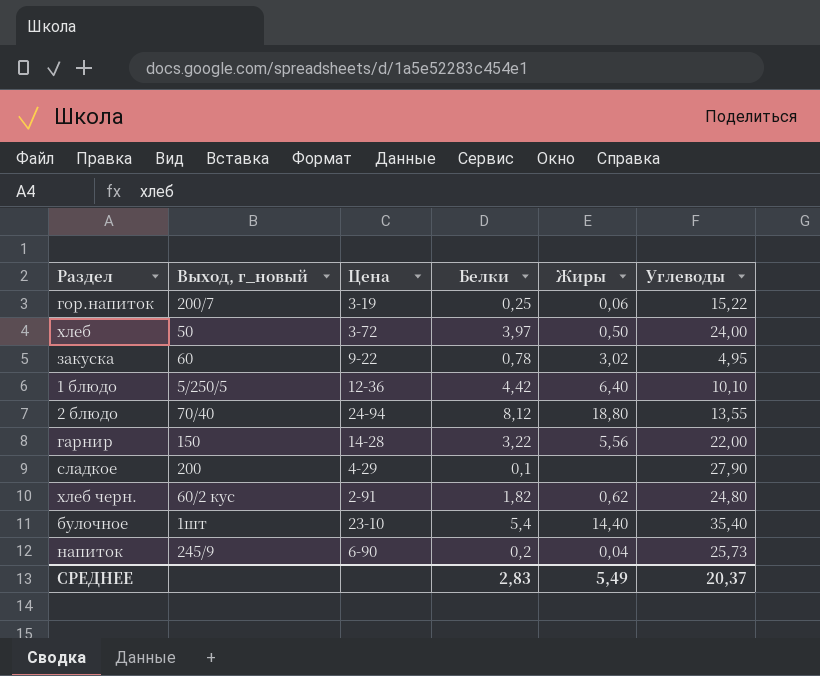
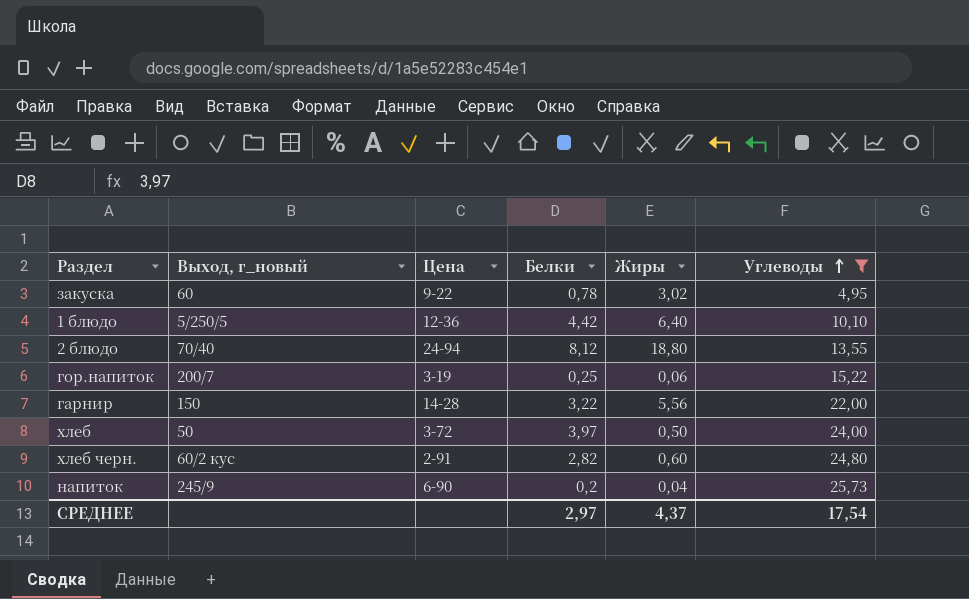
filter: none -> Углеводы <= 25,73
row order: none -> Углеводы ascending
хлеб черн. | Белки: 1,82 -> 2,82
хлеб черн. | Жиры: 0,62 -> 0,60
СРЕДНЕЕ | Белки: 2,83 -> 2,97
СРЕДНЕЕ | Жиры: 5,49 -> 4,37
СРЕДНЕЕ | Углеводы: 20,37 -> 17,54

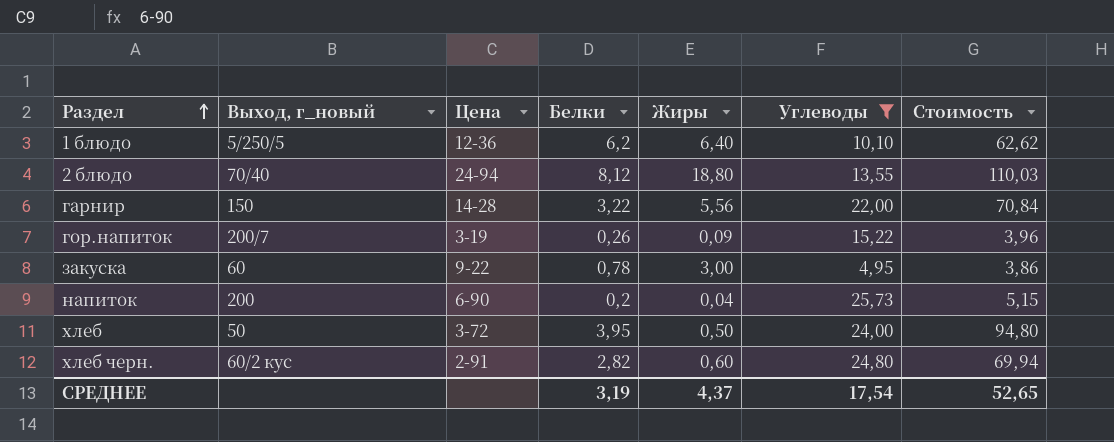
row order: Углеводы ascending -> Раздел ascending
column Стоимость | formula: none -> [Белки] * [Углеводы]
1 блюдо | Белки: 4,42 -> 6,2
гор.напиток | Белки: 0,25 -> 0,26
гор.напиток | Жиры: 0,06 -> 0,09
закуска | Жиры: 3,02 -> 3,00
напиток | Выход, г_новый: 245/9 -> 200
хлеб | Белки: 3,97 -> 3,95
СРЕДНЕЕ | Белки: 2,97 -> 3,19

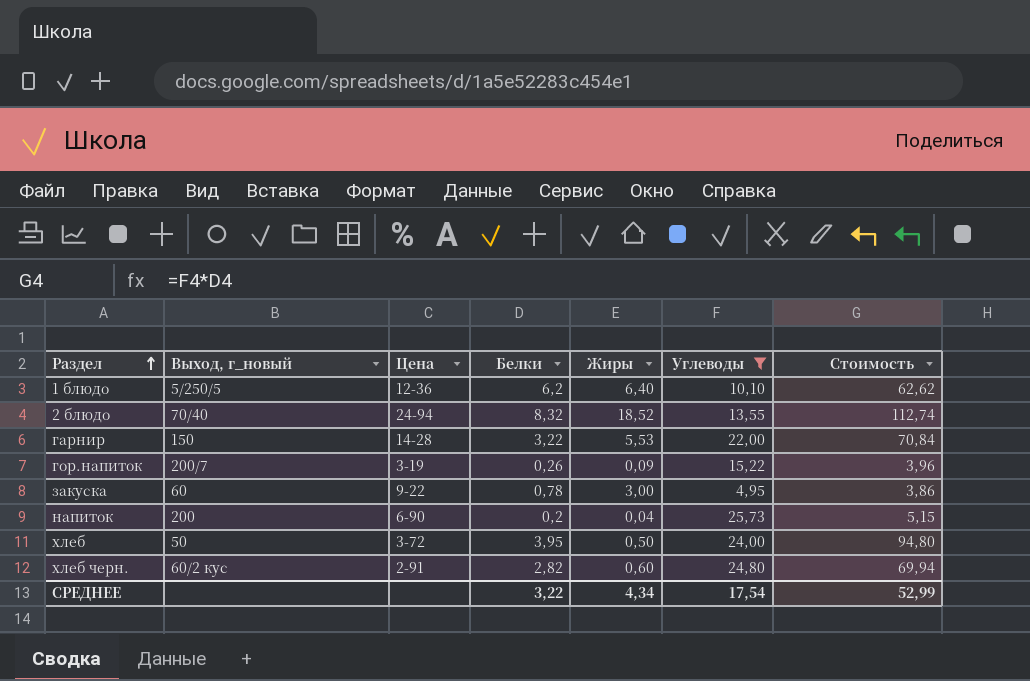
2 блюдо | Белки: 8,12 -> 8,32
2 блюдо | Жиры: 18,80 -> 18,52
2 блюдо | Стоимость: 110,03 -> 112,74
гарнир | Жиры: 5,56 -> 5,53
СРЕДНЕЕ | Белки: 3,19 -> 3,22
СРЕДНЕЕ | Жиры: 4,37 -> 4,34
СРЕДНЕЕ | Стоимость: 52,65 -> 52,99

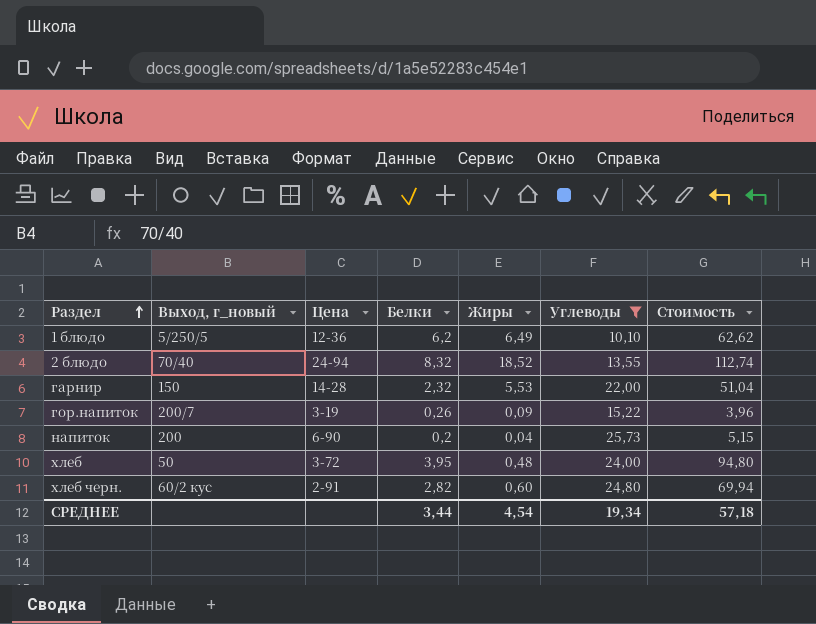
row закуска: 60 | 9-22 | 0,78 | 3,00 | 4,95 | 3,86 -> none
1 блюдо | Жиры: 6,40 -> 6,49
гарнир | Белки: 3,22 -> 2,32
гарнир | Стоимость: 70,84 -> 51,04
хлеб | Жиры: 0,50 -> 0,48
СРЕДНЕЕ | Белки: 3,22 -> 3,44
СРЕДНЕЕ | Жиры: 4,34 -> 4,54
СРЕДНЕЕ | Углеводы: 17,54 -> 19,34
СРЕДНЕЕ | Стоимость: 52,99 -> 57,18

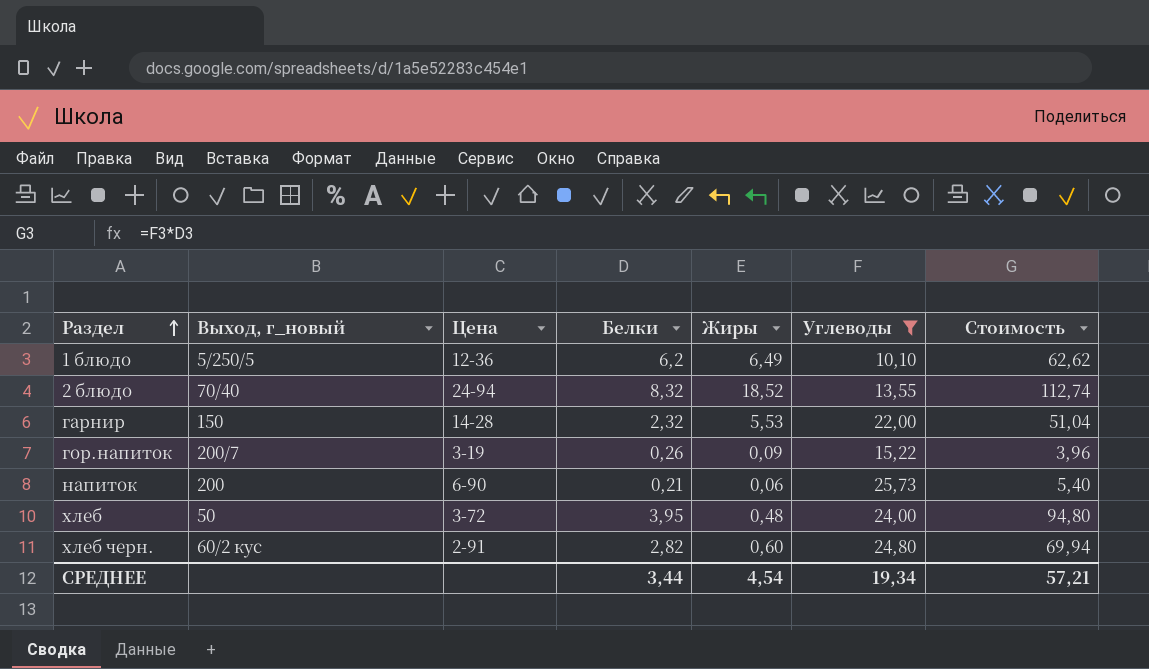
напиток | Белки: 0,2 -> 0,21
напиток | Жиры: 0,04 -> 0,06
напиток | Стоимость: 5,15 -> 5,40
СРЕДНЕЕ | Стоимость: 57,18 -> 57,21

